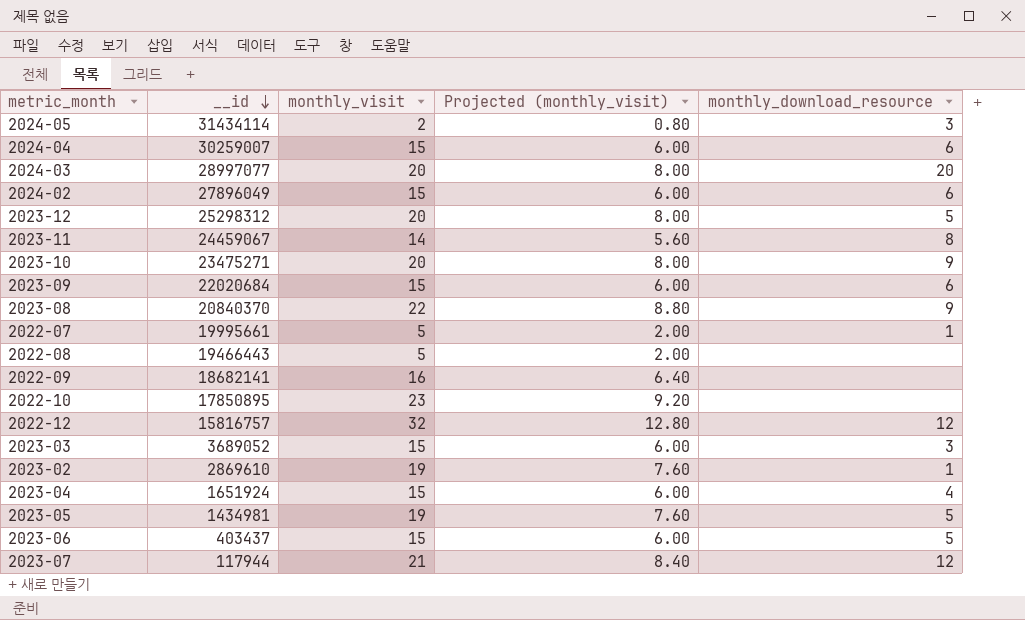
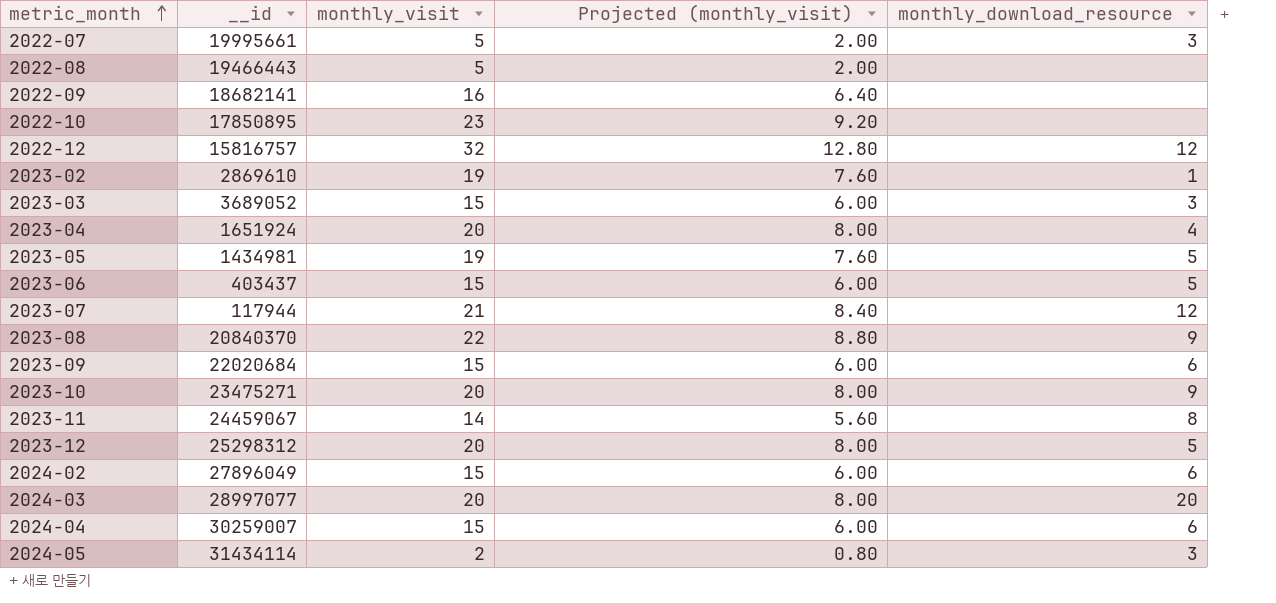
row order: __id descending -> metric_month ascending
2022-07 | monthly_download_resource: 1 -> 3
2023-04 | monthly_visit: 15 -> 20
2023-04 | Projected (monthly_visit): 6.00 -> 8.00

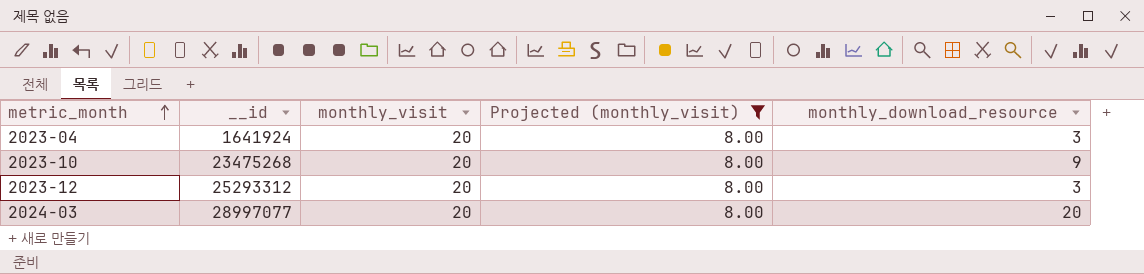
filter: none -> Projected (monthly_visit) = 8.00
2023-04 | __id: 1651924 -> 1641924
2023-04 | monthly_download_resource: 4 -> 3
2023-10 | __id: 23475271 -> 23475268
2023-12 | __id: 25298312 -> 25293312
2023-12 | monthly_download_resource: 5 -> 3

